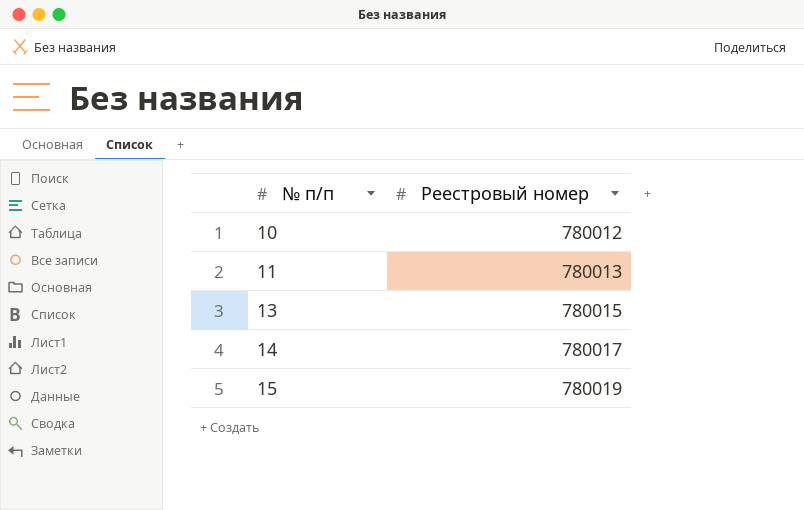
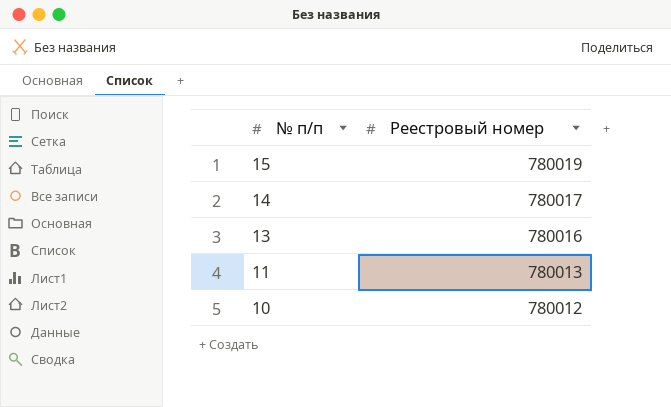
row order: № п/п ascending -> № п/п descending
13 | Реестровый номер: 780015 -> 780016

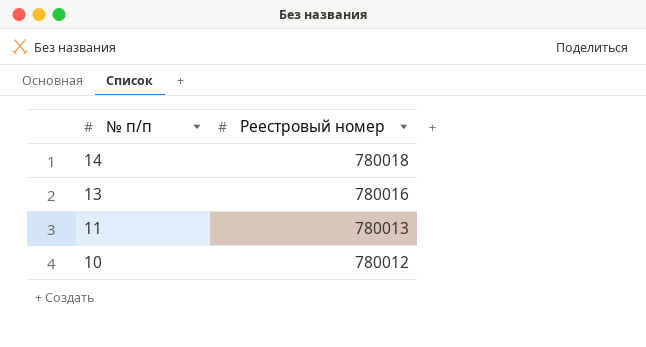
row 15: 780019 -> none
14 | Реестровый номер: 780017 -> 780018

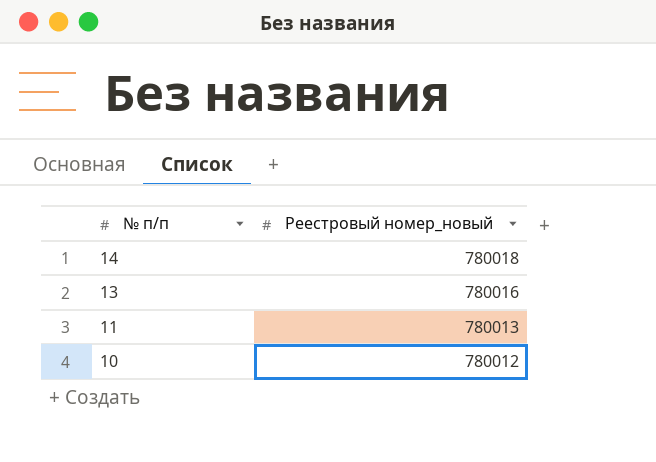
column name: Реестровый номер -> Реестровый номер_новый

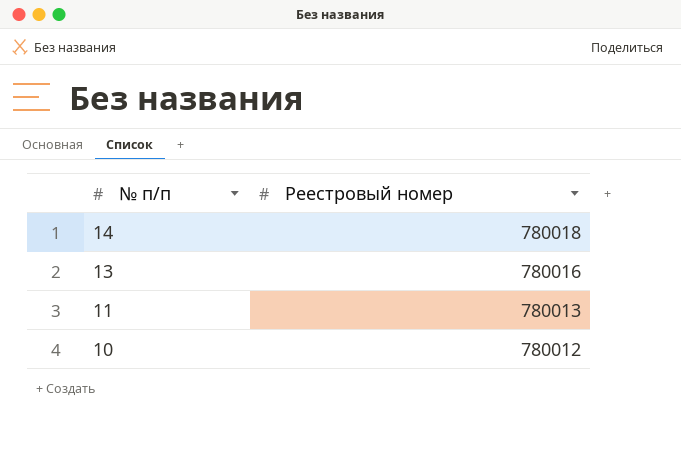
column name: Реестровый номер_новый -> Реестровый номер

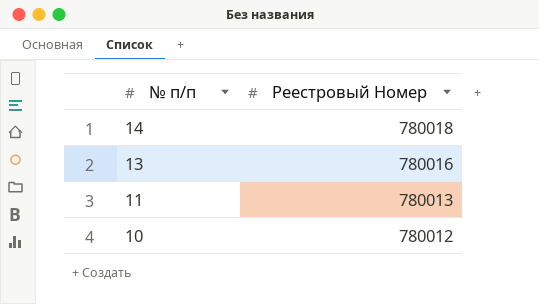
column name: Реестровый номер -> Реестровый Номер

